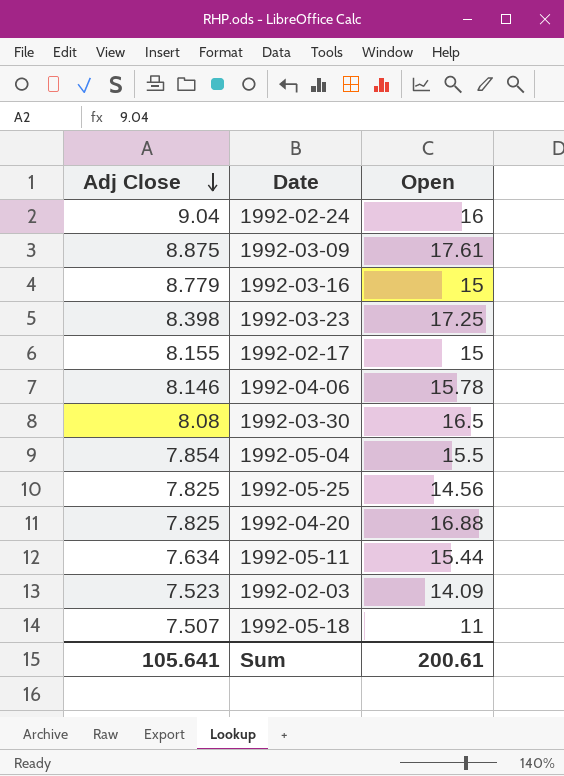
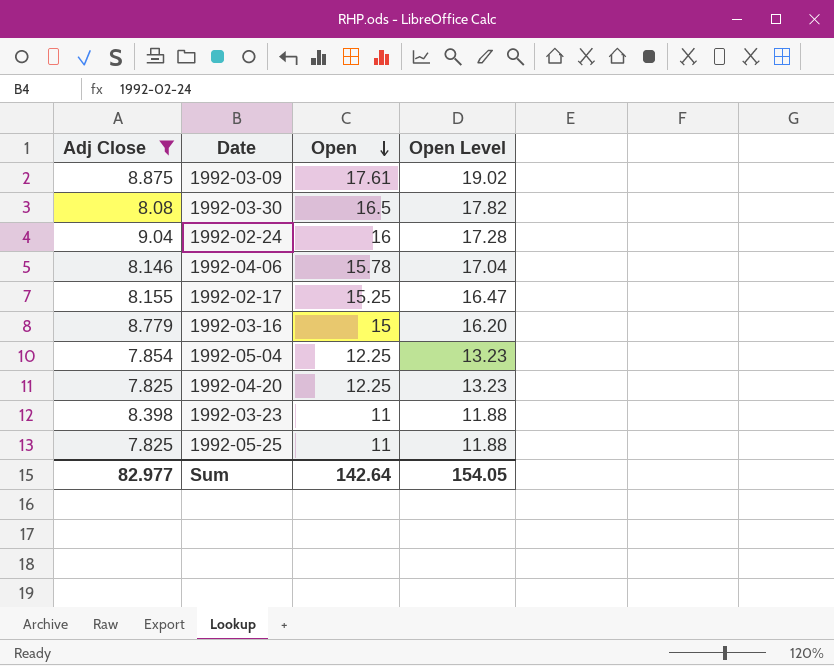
filter: none -> Adj Close >= 7.825
row order: Adj Close descending -> Open descending
column Open Level | formula: none -> [Open] * 1.08
1992-02-17 | Open: 15 -> 15.25
1992-05-04 | Open: 15.5 -> 12.25
1992-04-20 | Open: 16.88 -> 12.25
1992-03-23 | Open: 17.25 -> 11
1992-05-25 | Open: 14.56 -> 11
Sum | Adj Close: 105.641 -> 82.977
Sum | Open: 200.61 -> 142.64

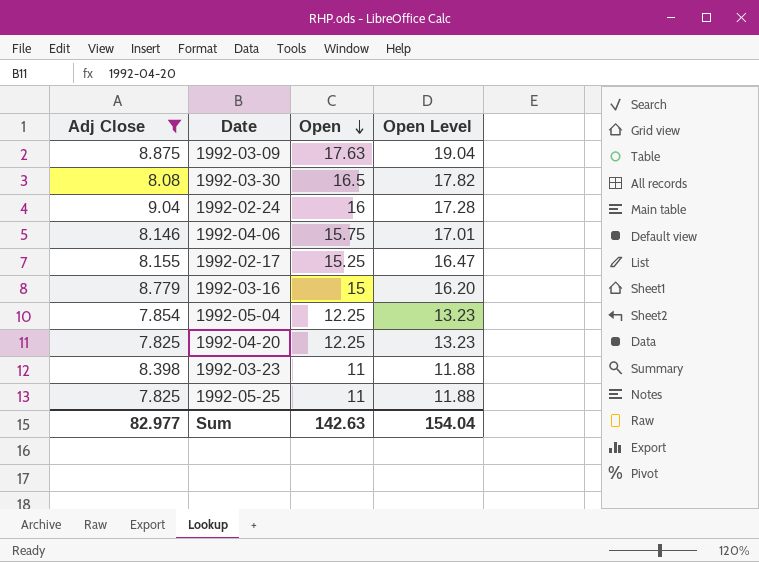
1992-03-09 | Open: 17.61 -> 17.63
1992-03-09 | Open Level: 19.02 -> 19.04
1992-04-06 | Open: 15.78 -> 15.75
1992-04-06 | Open Level: 17.04 -> 17.01
Sum | Open: 142.64 -> 142.63
Sum | Open Level: 154.05 -> 154.04

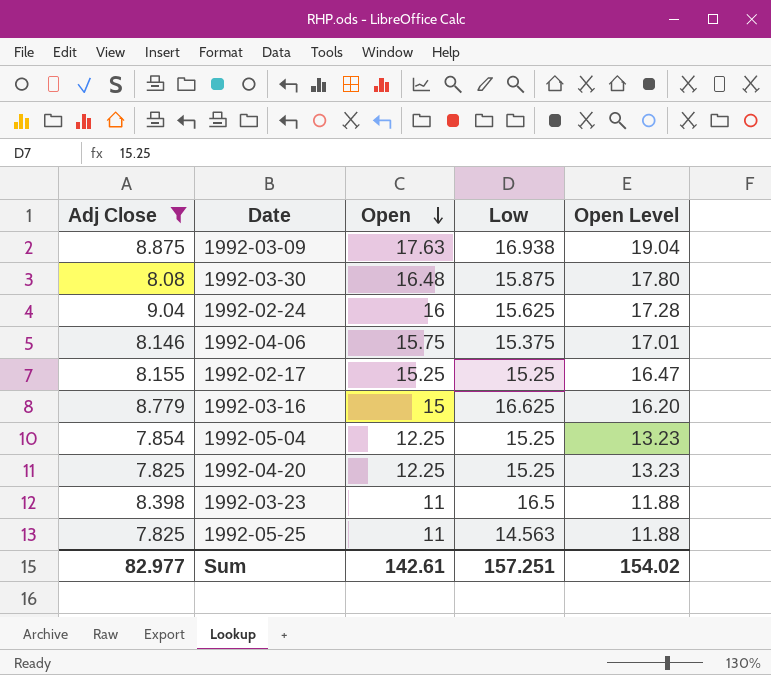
column Low | position: none -> 4
1992-03-30 | Open: 16.5 -> 16.48
1992-03-30 | Open Level: 17.82 -> 17.80
Sum | Open: 142.63 -> 142.61
Sum | Open Level: 154.04 -> 154.02

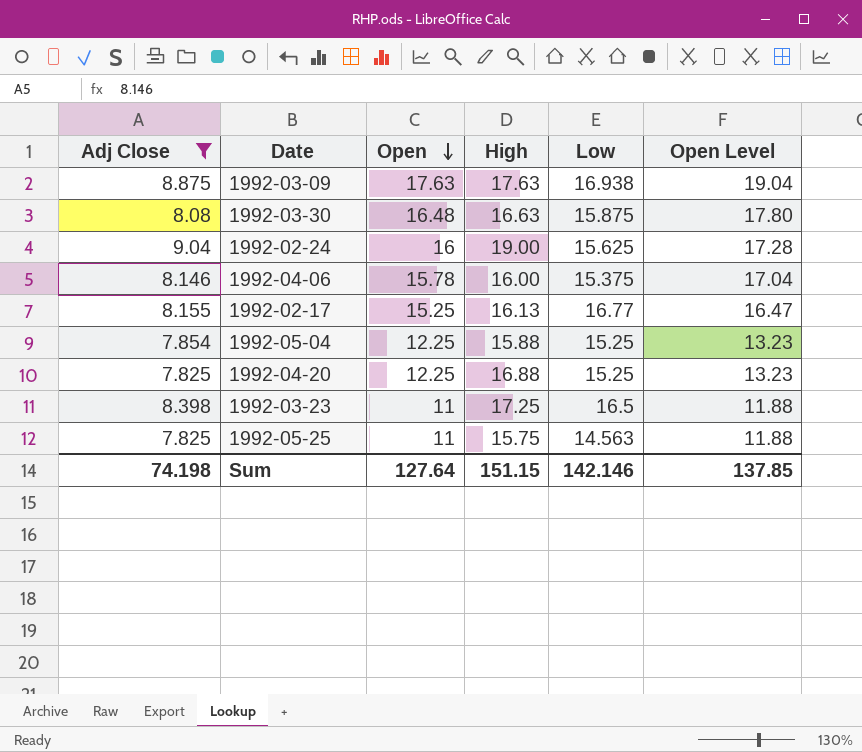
column High | position: none -> 4
row 1992-03-16: 8.779 | 15 | 16.625 | 16.20 -> none
1992-04-06 | Open: 15.75 -> 15.78
1992-04-06 | Open Level: 17.01 -> 17.04
1992-02-17 | Low: 15.25 -> 16.77
Sum | Adj Close: 82.977 -> 74.198
Sum | Open: 142.61 -> 127.64
Sum | Low: 157.251 -> 142.146
Sum | Open Level: 154.02 -> 137.85

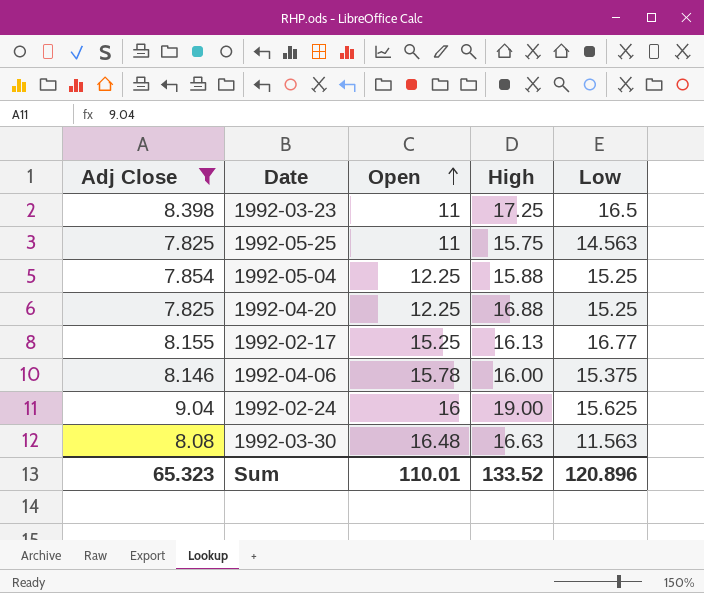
row order: Open descending -> Open ascending
column Open Level | formula: [Open] * 1.08 -> none
row 1992-03-09: 8.875 | 17.63 | 17.63 | 16.938 | 19.04 -> none
1992-03-30 | Low: 15.875 -> 11.563
Sum | Adj Close: 74.198 -> 65.323
Sum | Open: 127.64 -> 110.01
Sum | High: 151.15 -> 133.52
Sum | Low: 142.146 -> 120.896

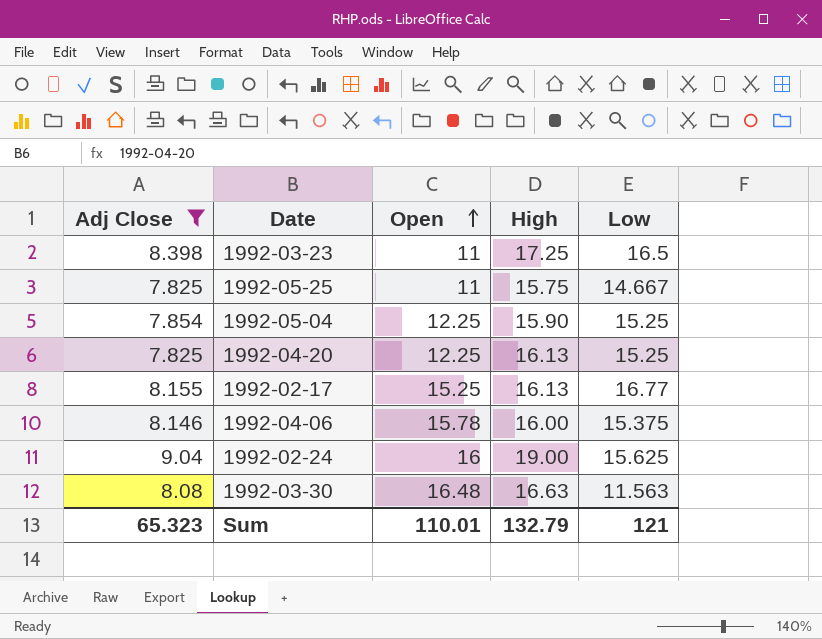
1992-05-25 | Low: 14.563 -> 14.667
1992-05-04 | High: 15.88 -> 15.90
1992-04-20 | High: 16.88 -> 16.13
Sum | High: 133.52 -> 132.79
Sum | Low: 120.896 -> 121

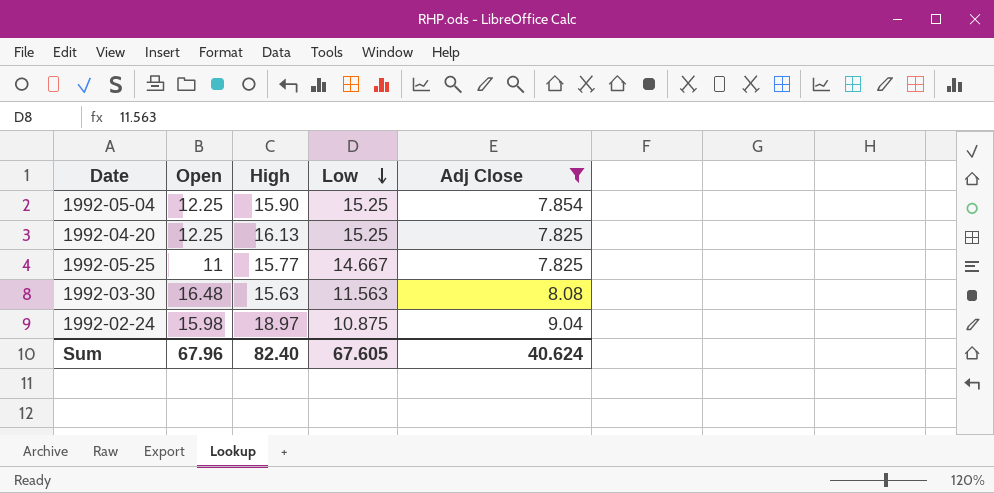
row order: Open ascending -> Low descending
column Adj Close | position: 1 -> 5
row 1992-03-23: 8.398 | 11 | 17.25 | 16.5 -> none
row 1992-02-17: 8.155 | 15.25 | 16.13 | 16.77 -> none
row 1992-04-06: 8.146 | 15.78 | 16.00 | 15.375 -> none
1992-05-25 | High: 15.75 -> 15.77
1992-03-30 | High: 16.63 -> 15.63
1992-02-24 | Open: 16 -> 15.98
1992-02-24 | High: 19.00 -> 18.97
1992-02-24 | Low: 15.625 -> 10.875
Sum | Open: 110.01 -> 67.96
Sum | High: 132.79 -> 82.40
Sum | Low: 121 -> 67.605
Sum | Adj Close: 65.323 -> 40.624

